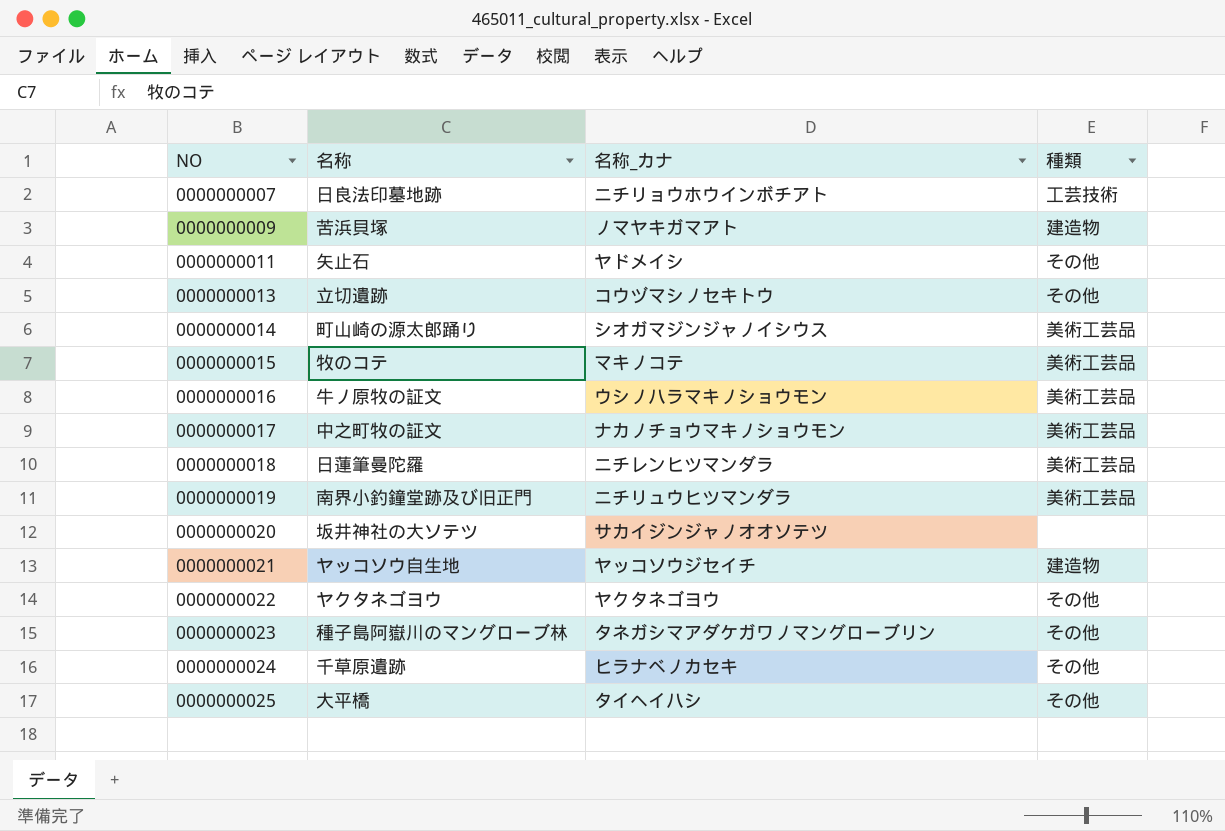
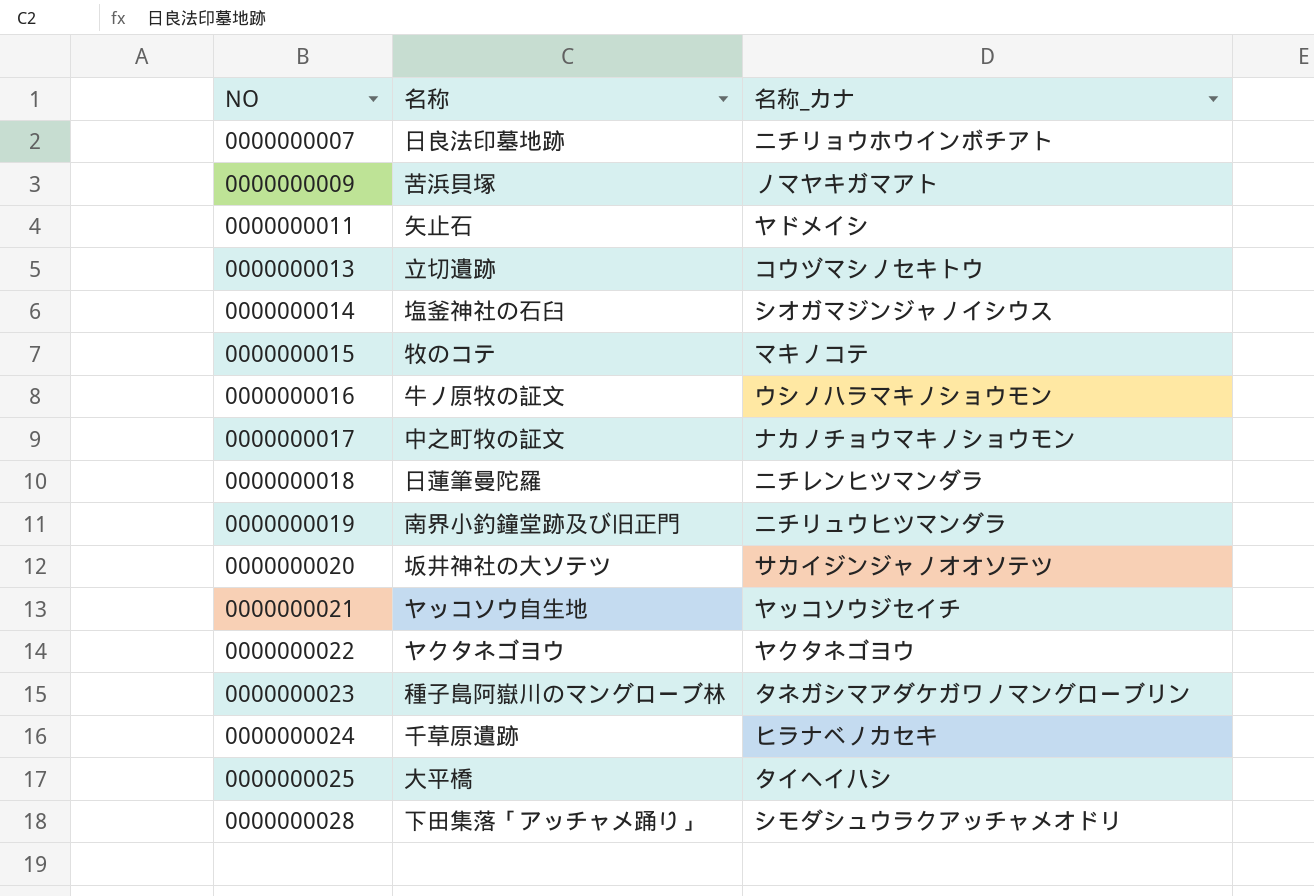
column 種類 | position: 4 -> none
0000000014 | 名称: 町山崎の源太郎踊り -> 塩釜神社の石臼
row 0000000028: none -> 下田集落「アッチャメ踊り」 | シモダシュウラクアッチャメオドリ

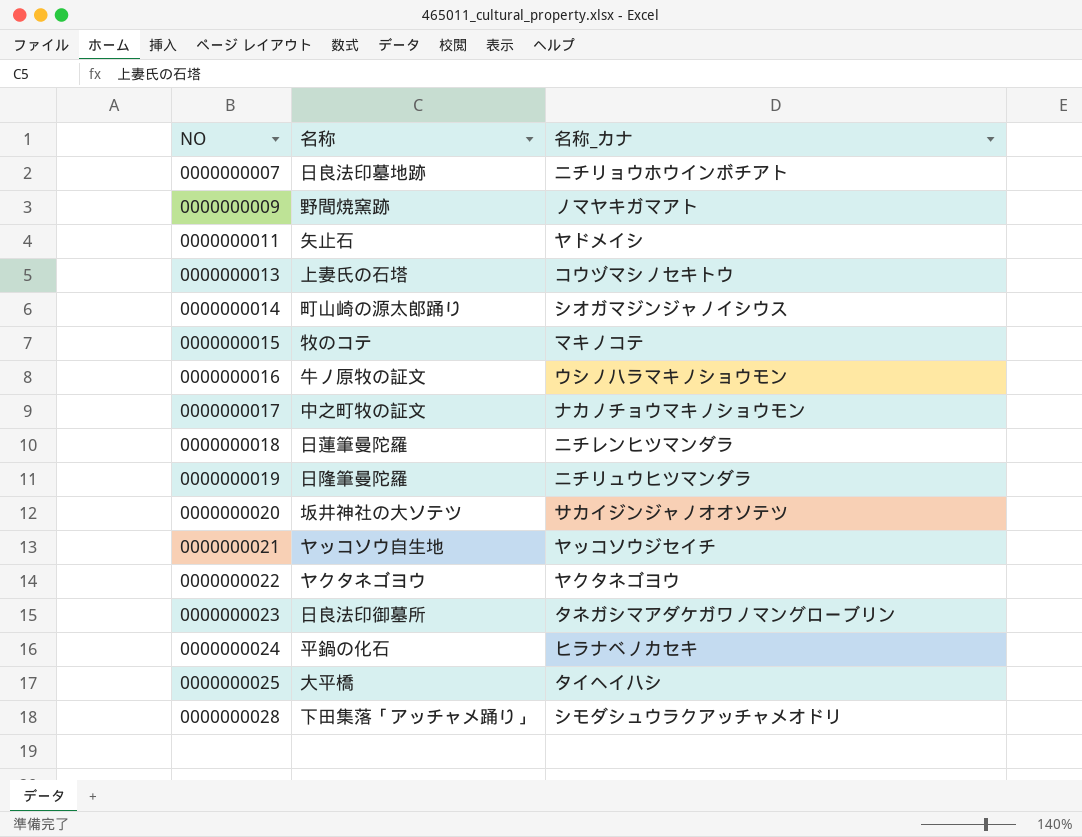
0000000009 | 名称: 苦浜貝塚 -> 野間焼窯跡
0000000013 | 名称: 立切遺跡 -> 上妻氏の石塔
0000000014 | 名称: 塩釜神社の石臼 -> 町山崎の源太郎踊り
0000000019 | 名称: 南界小釣鐘堂跡及び旧正門 -> 日隆筆曼陀羅
0000000023 | 名称: 種子島阿嶽川のマングローブ林 -> 日良法印御墓所
0000000024 | 名称: 千草原遺跡 -> 平鍋の化石

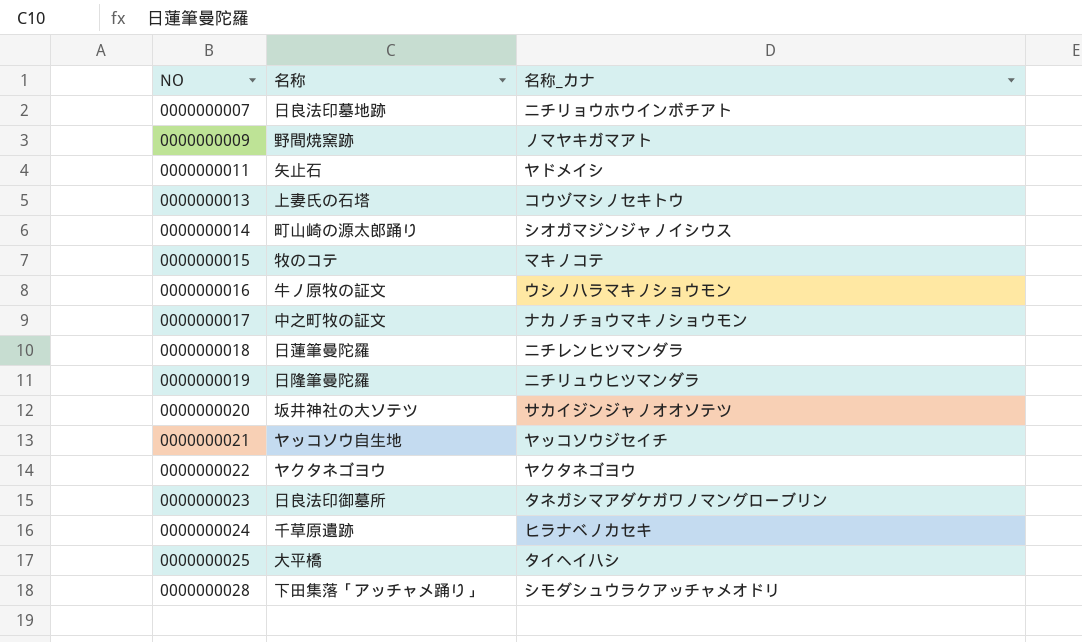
0000000024 | 名称: 平鍋の化石 -> 千草原遺跡

